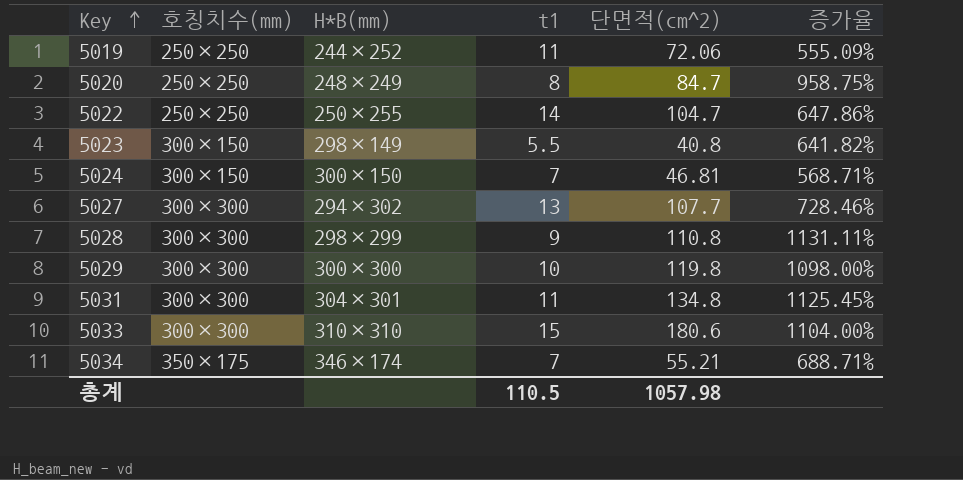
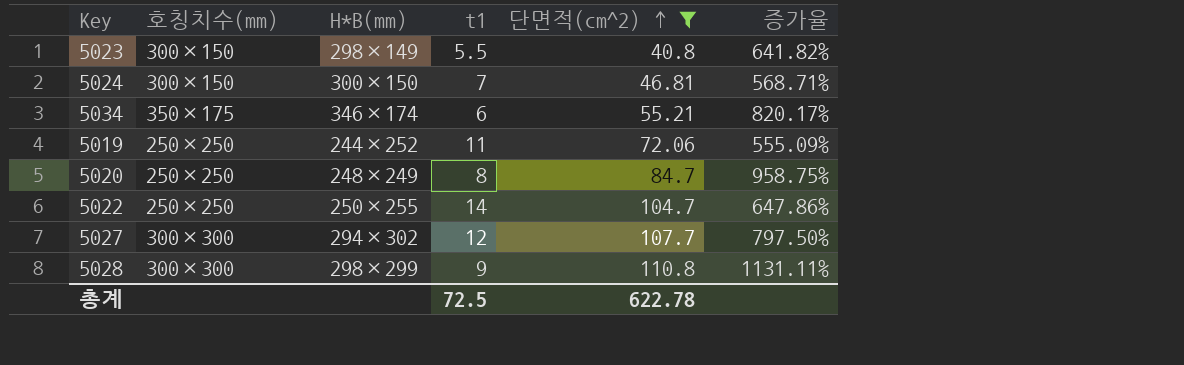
filter: none -> 단면적(cm^2) <= 110.8
row order: Key ascending -> 단면적(cm^2) ascending
5034 | t1: 7 -> 6
5034 | 증가율: 688.71% -> 820.17%
5027 | t1: 13 -> 12
5027 | 증가율: 728.46% -> 797.50%
총계 | t1: 110.5 -> 72.5
총계 | 단면적(cm^2): 1057.98 -> 622.78

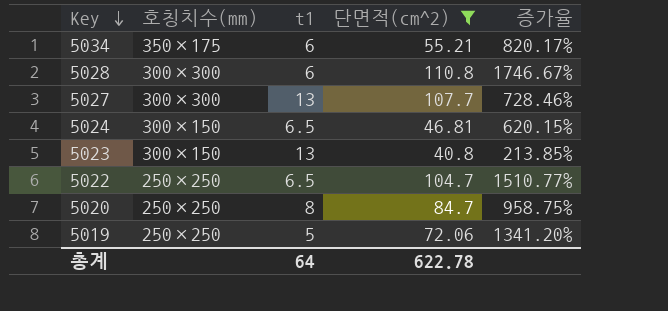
row order: 단면적(cm^2) ascending -> Key descending
column H*B(mm) | position: 3 -> none
5028 | t1: 9 -> 6
5028 | 증가율: 1131.11% -> 1746.67%
5027 | t1: 12 -> 13
5027 | 증가율: 797.50% -> 728.46%
5024 | t1: 7 -> 6.5
5024 | 증가율: 568.71% -> 620.15%
5023 | t1: 5.5 -> 13
5023 | 증가율: 641.82% -> 213.85%
5022 | t1: 14 -> 6.5
5022 | 증가율: 647.86% -> 1510.77%
5019 | t1: 11 -> 5
5019 | 증가율: 555.09% -> 1341.20%
총계 | t1: 72.5 -> 64

